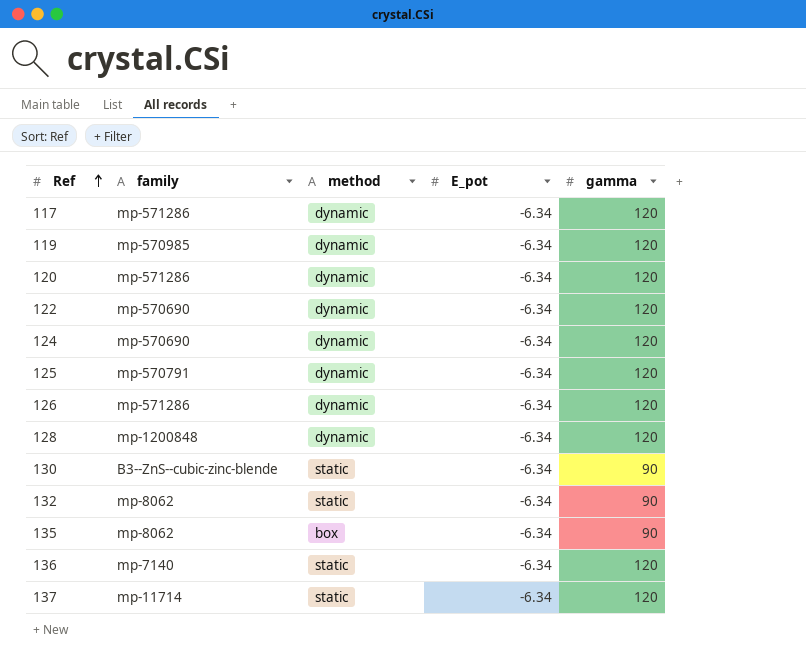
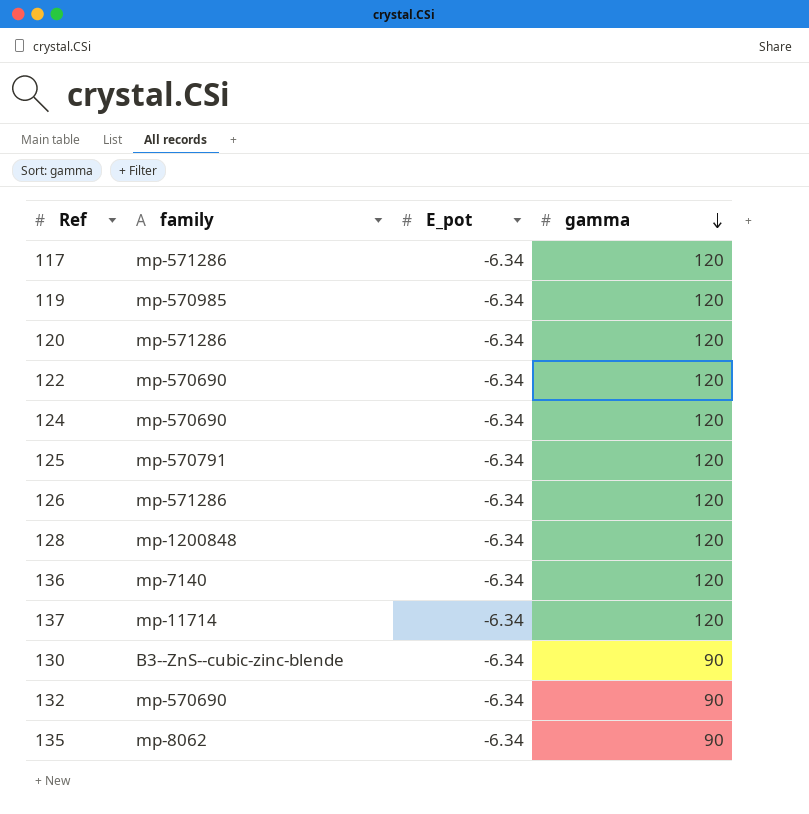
row order: Ref ascending -> gamma descending
column method | position: 3 -> none
132 | family: mp-8062 -> mp-570690

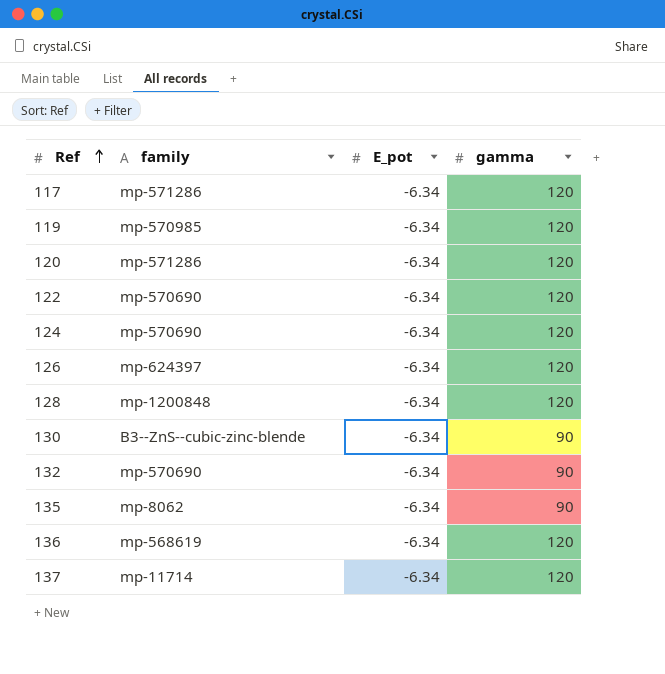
row order: gamma descending -> Ref ascending
row 125: mp-570791 | -6.34 | 120 -> none
126 | family: mp-571286 -> mp-624397
136 | family: mp-7140 -> mp-568619

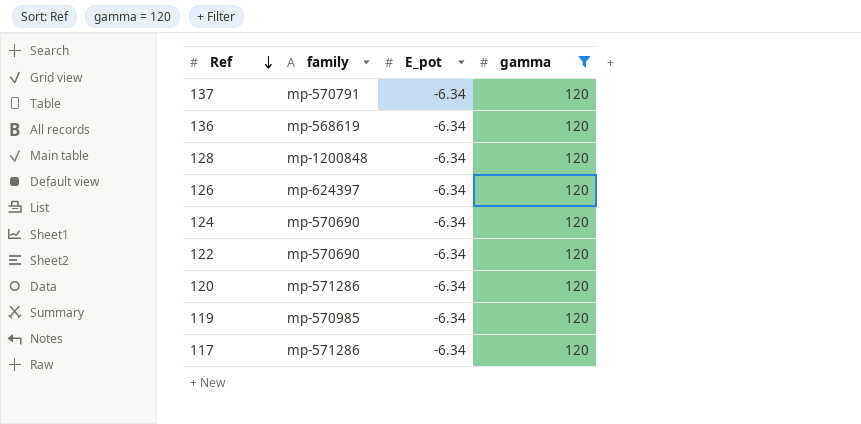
filter: none -> gamma = 120
row order: Ref ascending -> Ref descending
137 | family: mp-11714 -> mp-570791

